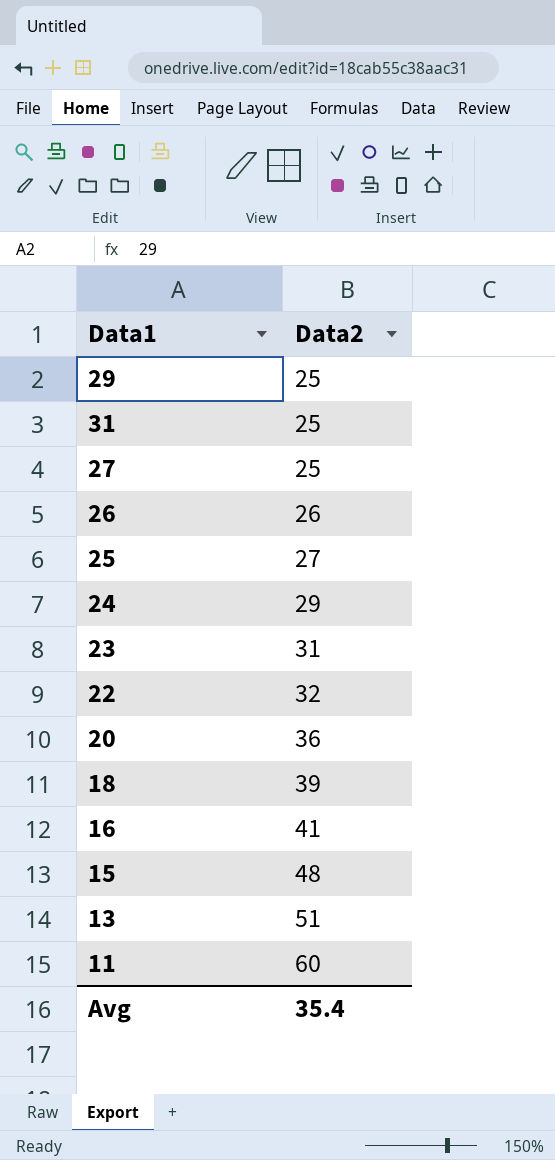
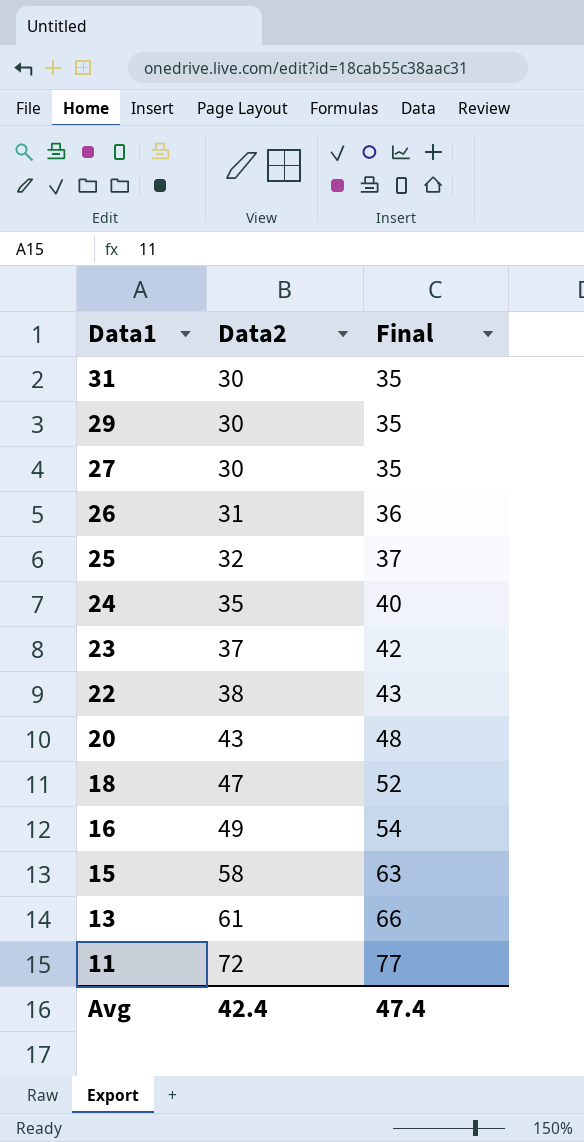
row order: Data2 ascending -> Data1 descending
column Final | formula: none -> [Data2] + 5
31 | Data2: 25 -> 30
29 | Data2: 25 -> 30
27 | Data2: 25 -> 30
26 | Data2: 26 -> 31
25 | Data2: 27 -> 32
24 | Data2: 29 -> 35
23 | Data2: 31 -> 37
22 | Data2: 32 -> 38
20 | Data2: 36 -> 43
18 | Data2: 39 -> 47
16 | Data2: 41 -> 49
15 | Data2: 48 -> 58
13 | Data2: 51 -> 61
11 | Data2: 60 -> 72
Avg | Data2: 35.4 -> 42.4

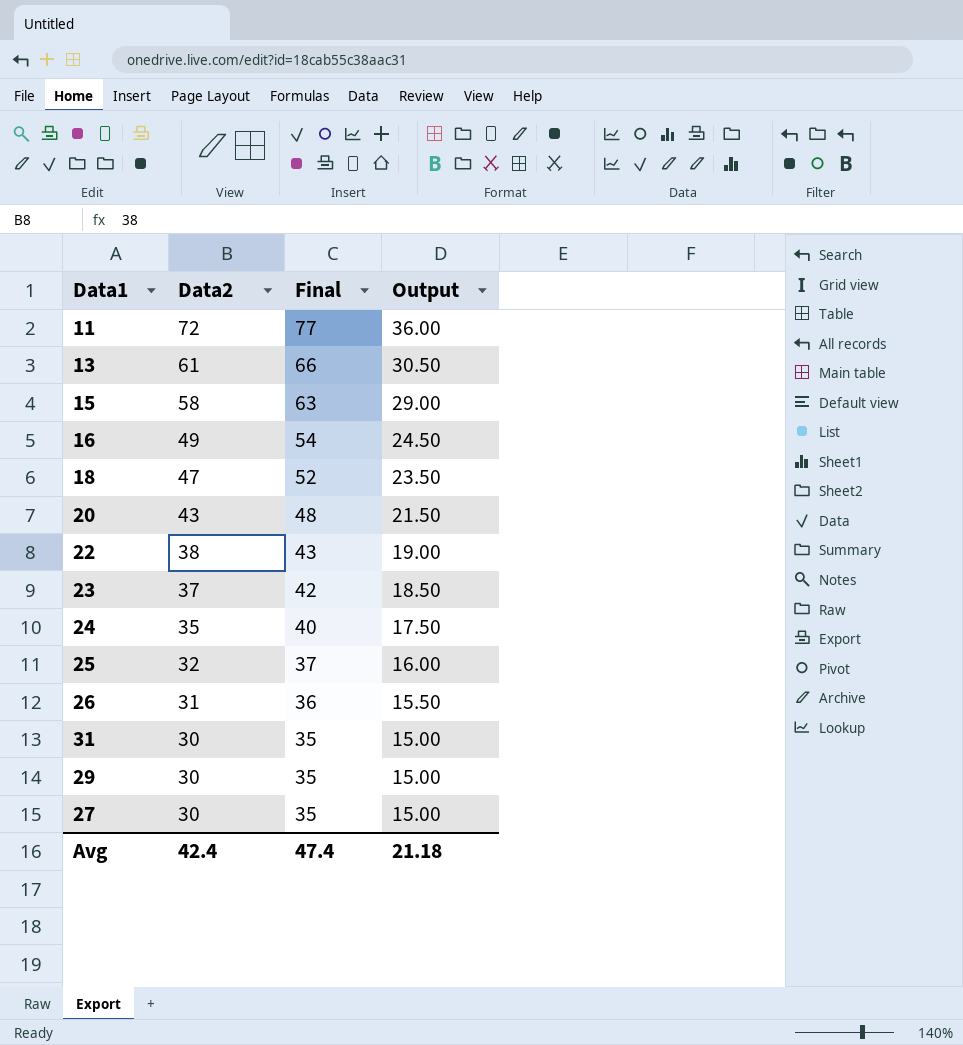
row order: Data1 descending -> Data2 descending
column Output | formula: none -> [Data2] * 0.5

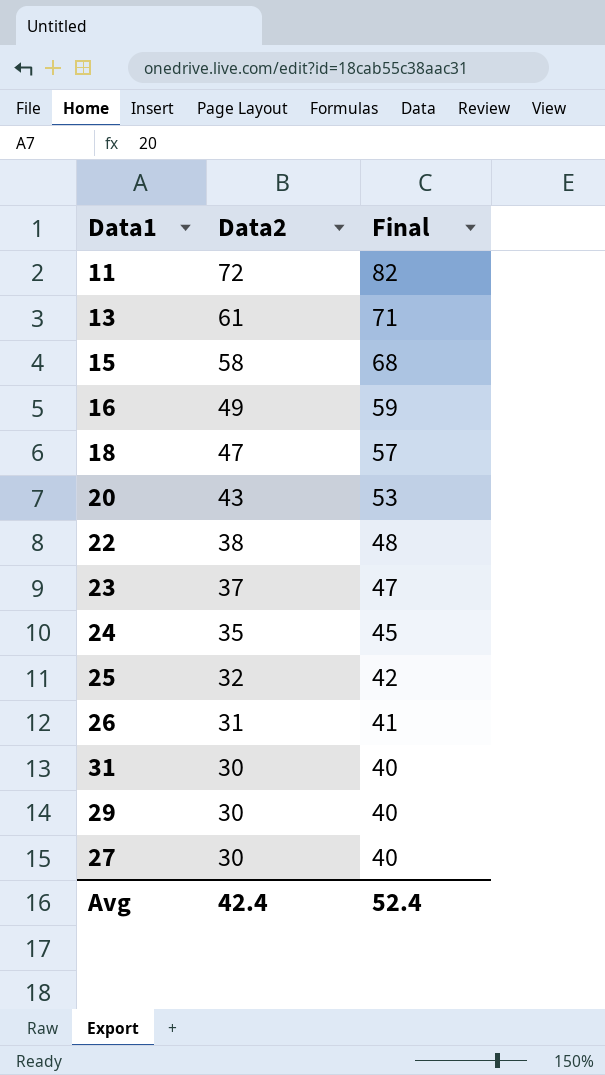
column Output | formula: [Data2] * 0.5 -> none
column Final | formula: [Data2] + 5 -> [Data2] + 10
Avg | Final: 47.4 -> 52.4

